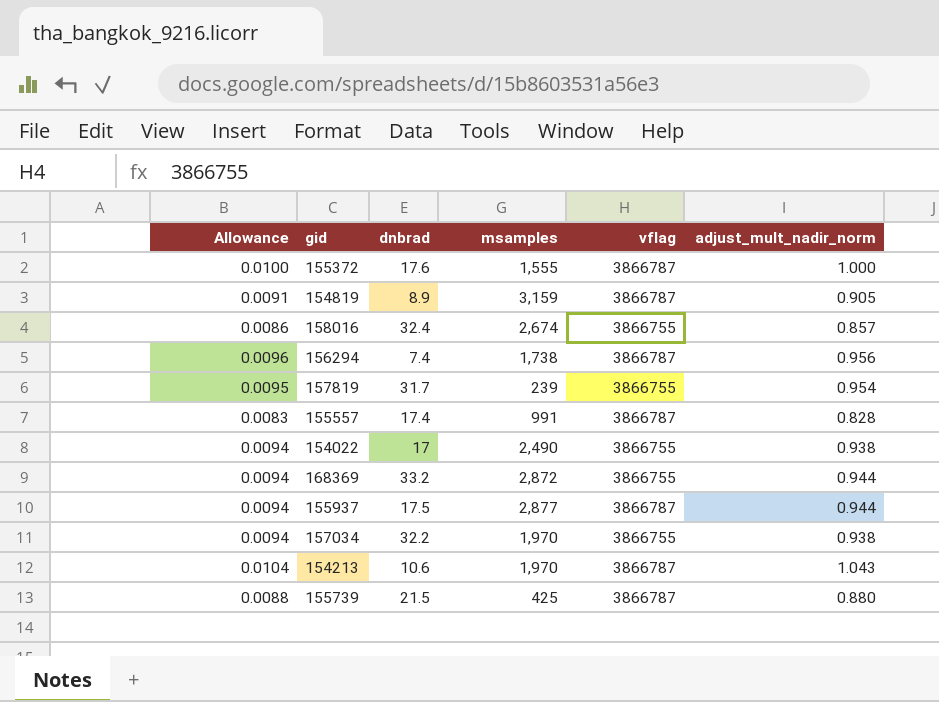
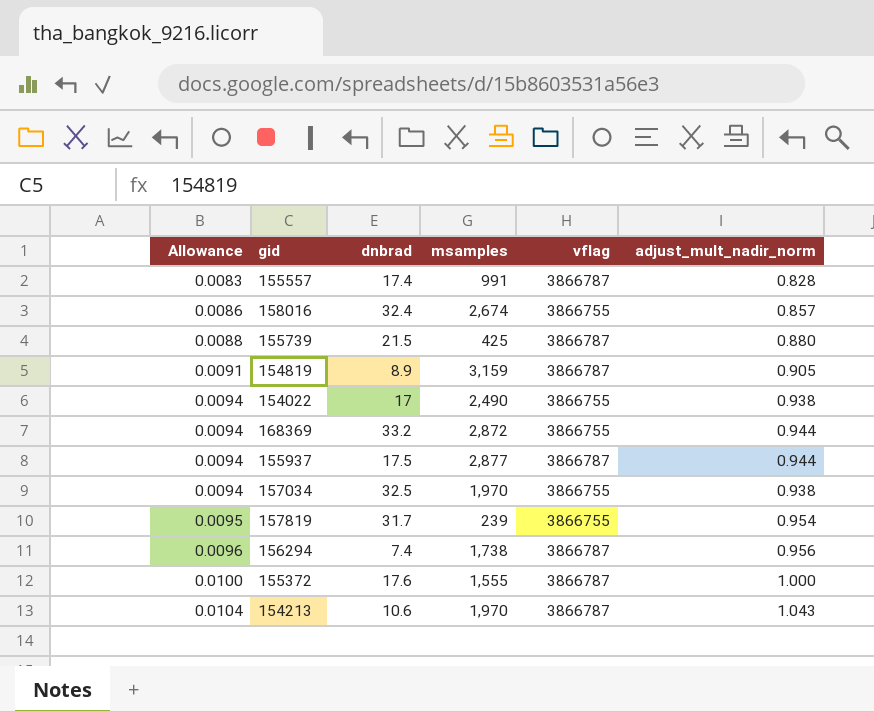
row order: none -> Allowance ascending
157034 | dnbrad: 32.2 -> 32.5

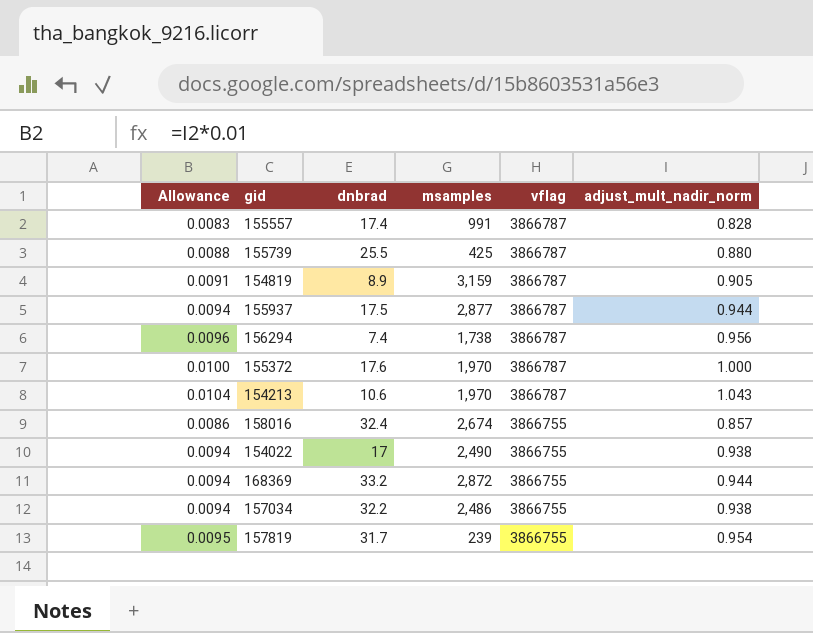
row order: Allowance ascending -> vflag descending
155739 | dnbrad: 21.5 -> 25.5
155372 | msamples: 1,555 -> 1,970
157034 | dnbrad: 32.5 -> 32.2
157034 | msamples: 1,970 -> 2,486

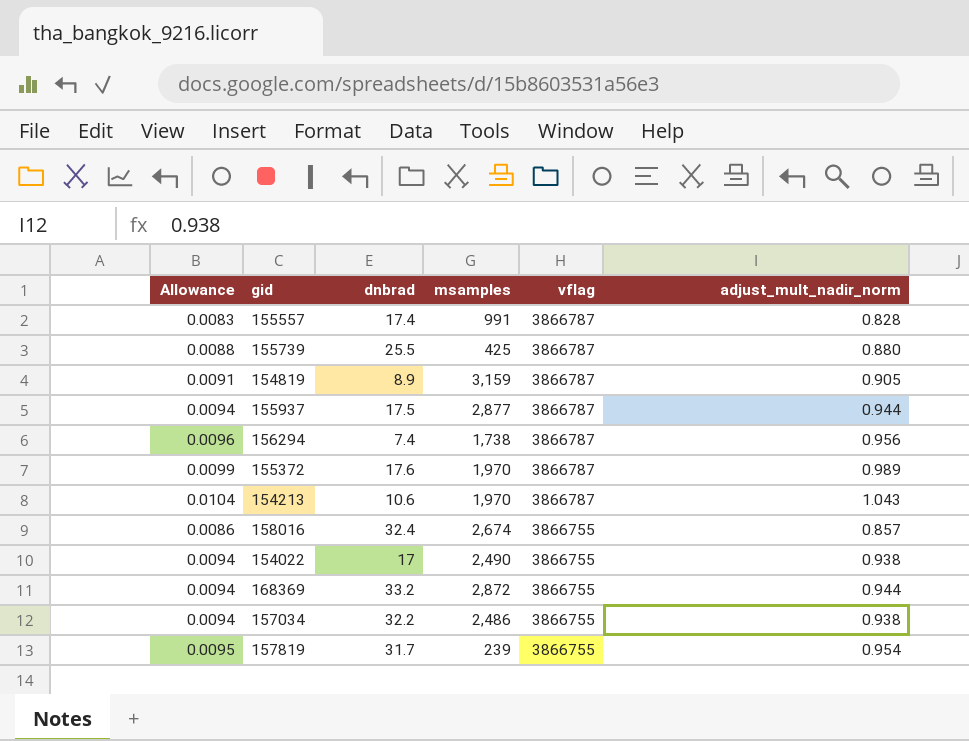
155372 | Allowance: 0.0100 -> 0.0099
155372 | adjust_mult_nadir_norm: 1.000 -> 0.989

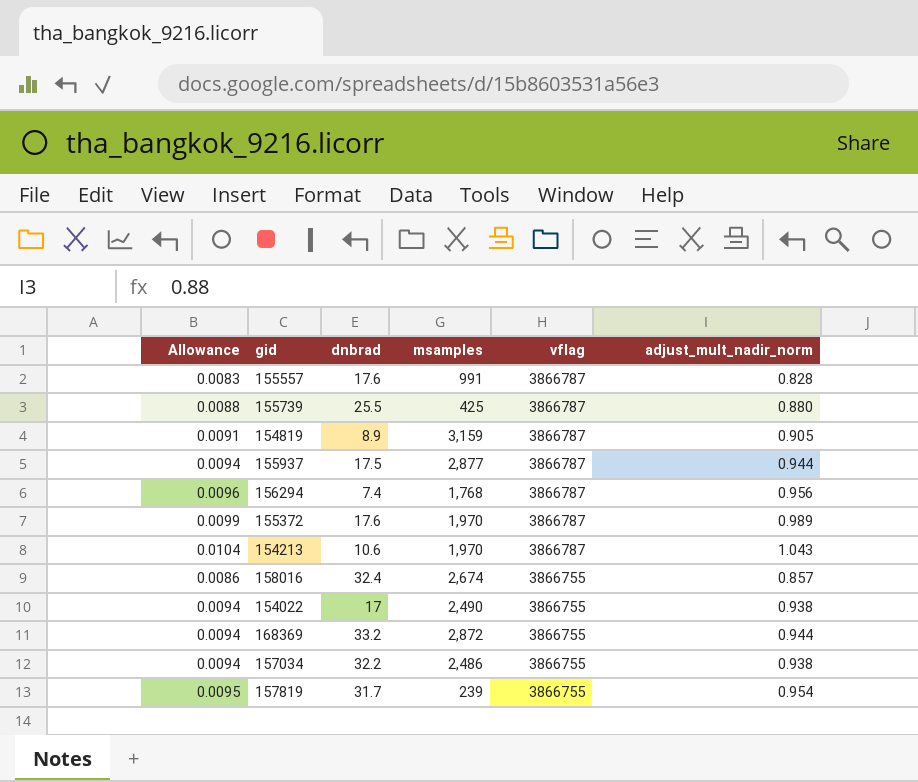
155557 | dnbrad: 17.4 -> 17.6
156294 | msamples: 1,738 -> 1,768

